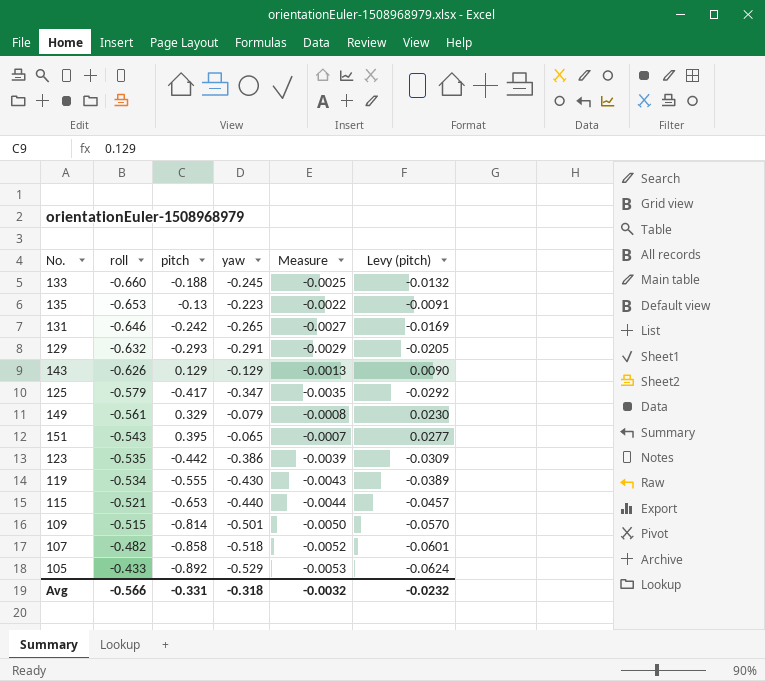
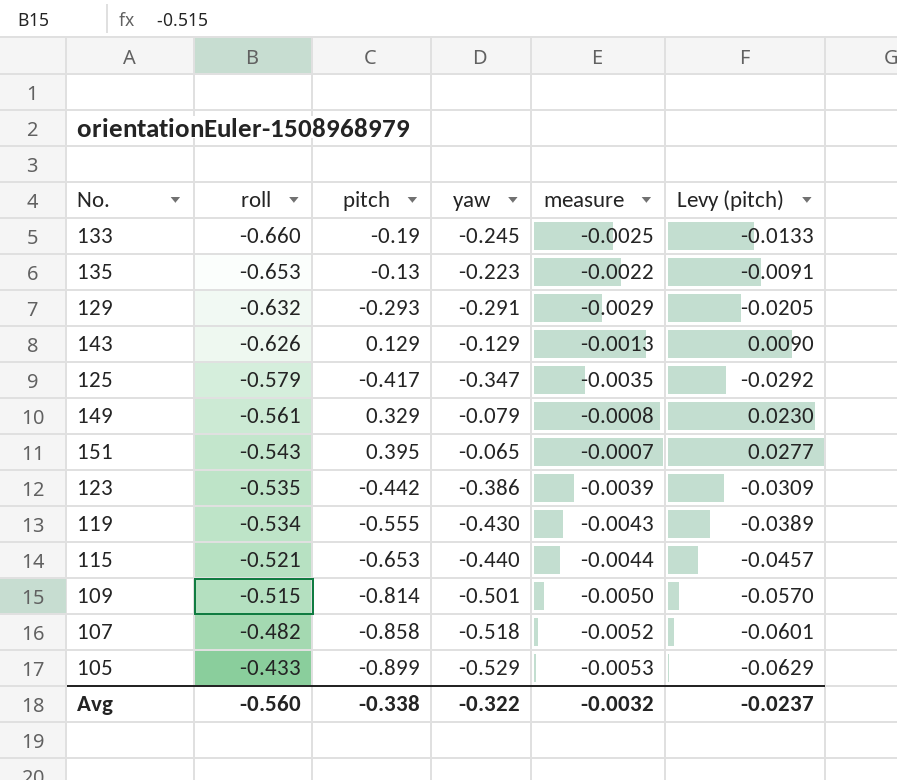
column name: Measure -> measure
row 131: -0.646 | -0.242 | -0.265 | -0.0027 | -0.0169 -> none
133 | pitch: -0.188 -> -0.19
133 | Levy (pitch): -0.0132 -> -0.0133
105 | pitch: -0.892 -> -0.899
105 | Levy (pitch): -0.0624 -> -0.0629
Avg | roll: -0.566 -> -0.560
Avg | pitch: -0.331 -> -0.338
Avg | yaw: -0.318 -> -0.322
Avg | Levy (pitch): -0.0232 -> -0.0237

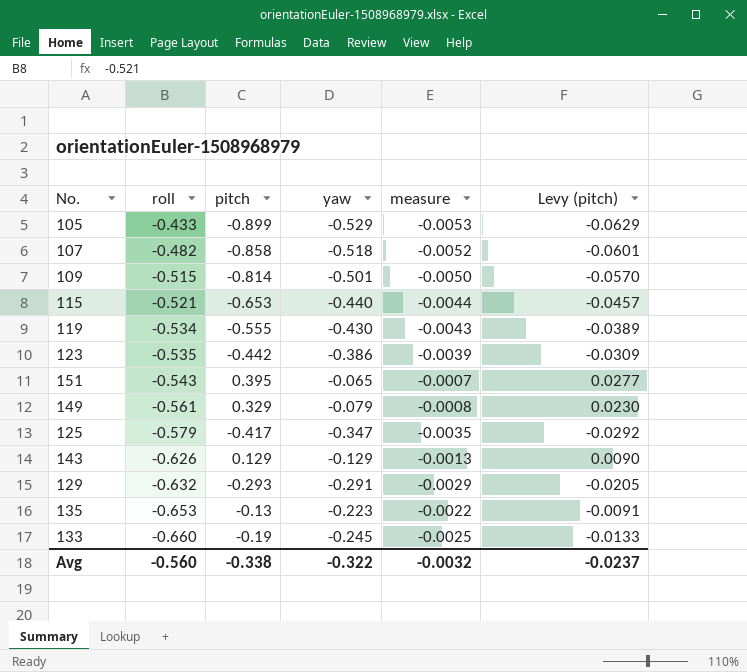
row order: roll ascending -> roll descending

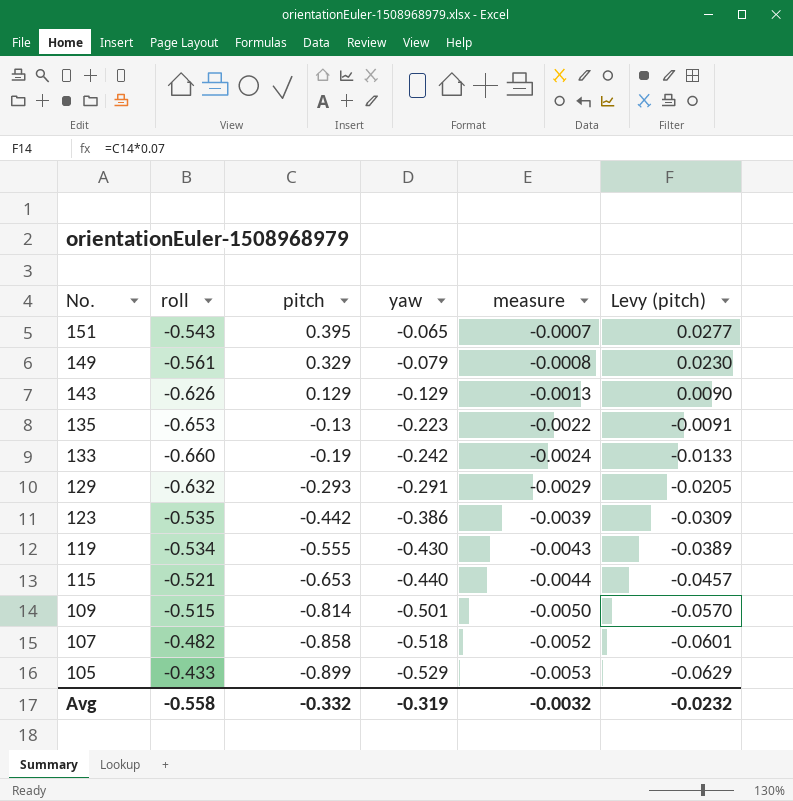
row order: roll descending -> No. descending
row 125: -0.579 | -0.417 | -0.347 | -0.0035 | -0.0292 -> none
133 | yaw: -0.245 -> -0.242
133 | measure: -0.0025 -> -0.0024
Avg | roll: -0.560 -> -0.558
Avg | pitch: -0.338 -> -0.332
Avg | yaw: -0.322 -> -0.319
Avg | Levy (pitch): -0.0237 -> -0.0232

